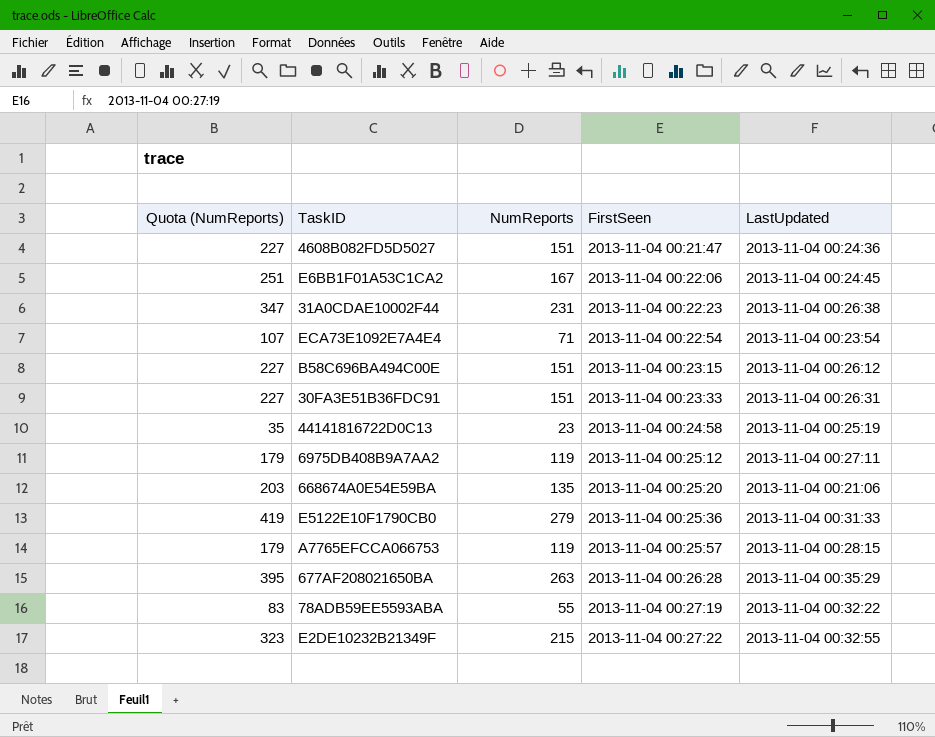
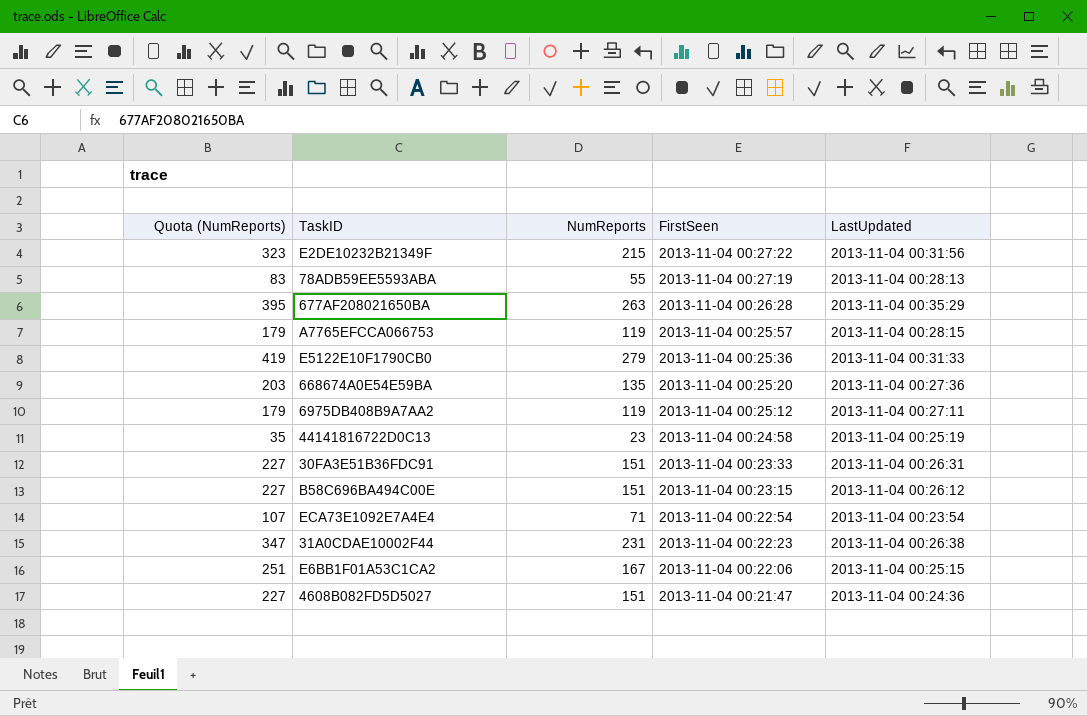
row order: FirstSeen ascending -> FirstSeen descending
E2DE10232B21349F | LastUpdated: 2013-11-04 00:32:55 -> 2013-11-04 00:31:56
78ADB59EE5593ABA | LastUpdated: 2013-11-04 00:32:22 -> 2013-11-04 00:28:13
668674A0E54E59BA | LastUpdated: 2013-11-04 00:21:06 -> 2013-11-04 00:27:36
E6BB1F01A53C1CA2 | LastUpdated: 2013-11-04 00:24:45 -> 2013-11-04 00:25:15

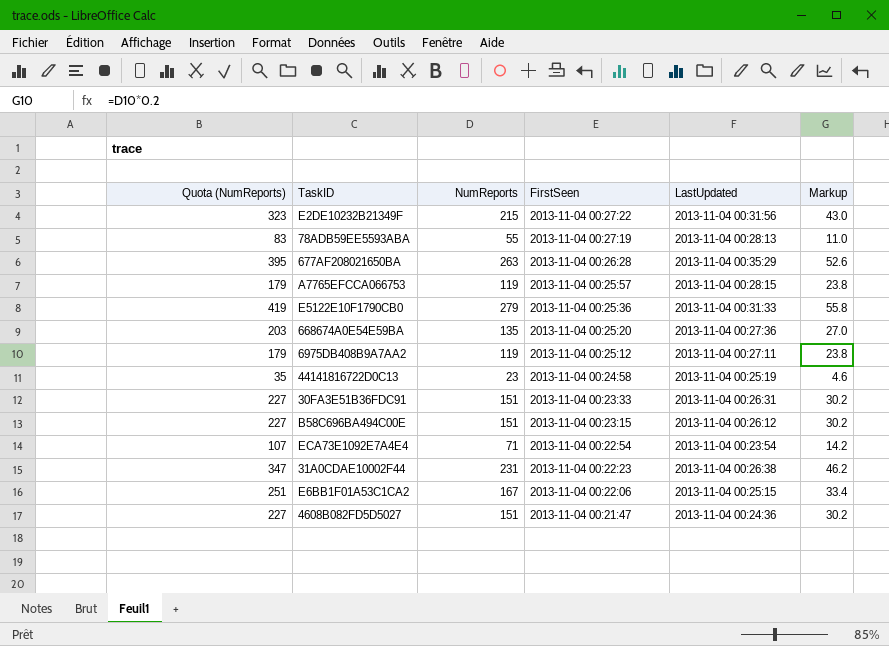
column Markup | formula: none -> [NumReports] * 0.2

